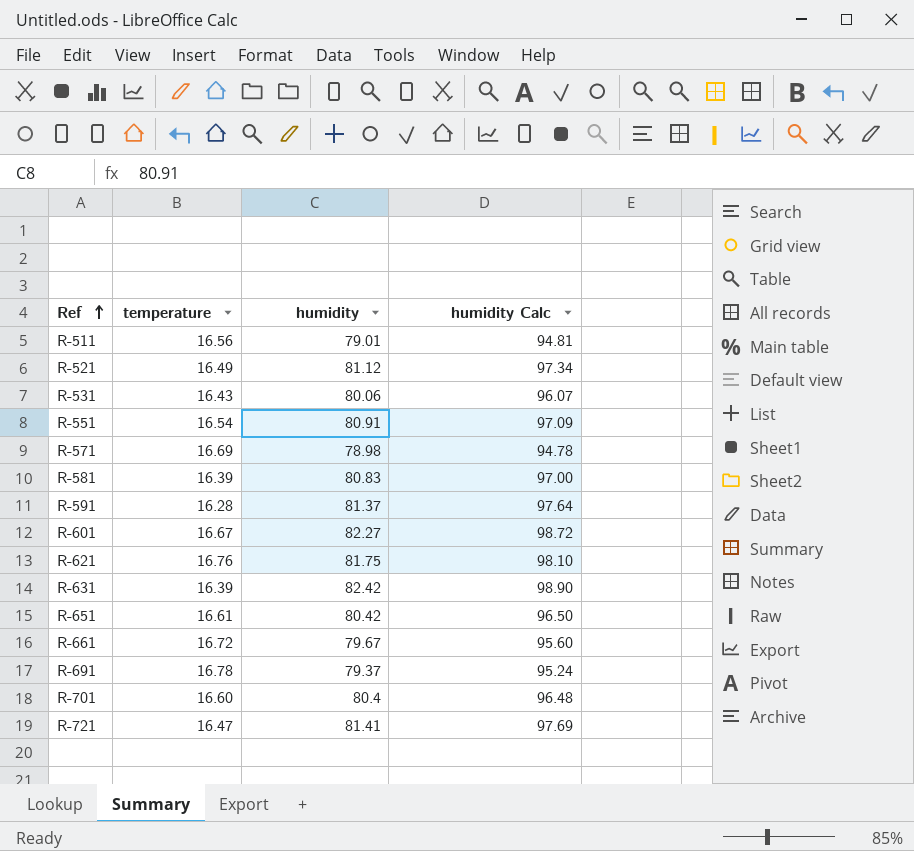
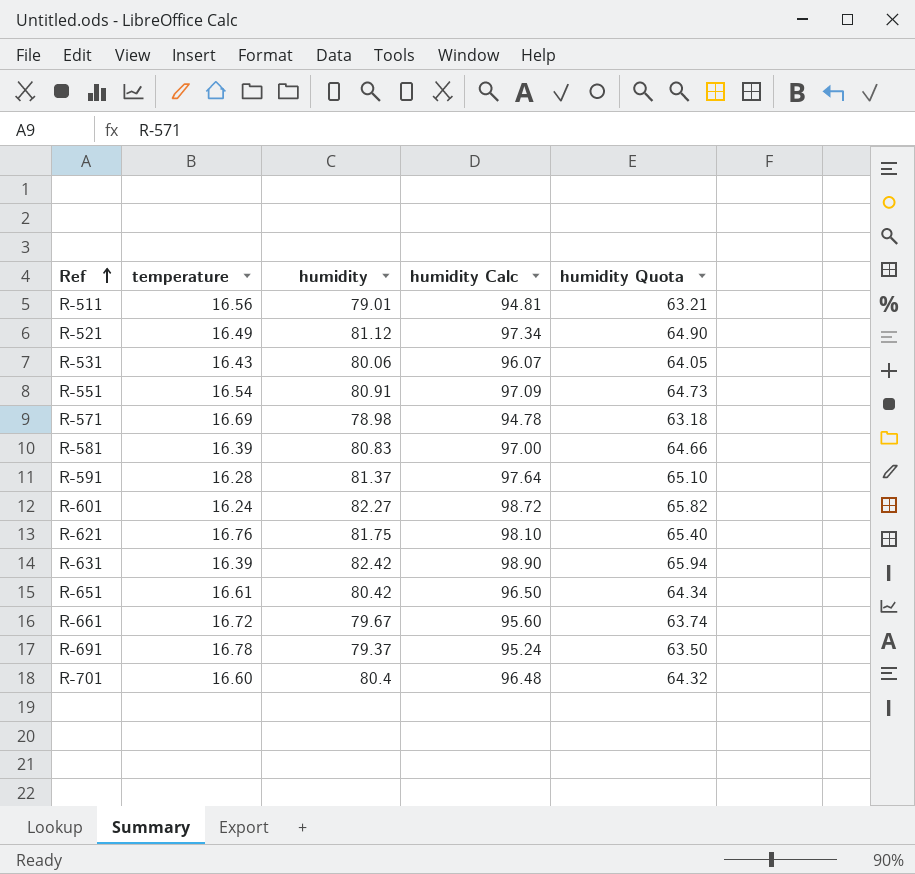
column humidity Quota | formula: none -> [humidity] * 0.8
row R-721: 16.47 | 81.41 | 97.69 -> none
R-601 | temperature: 16.67 -> 16.24

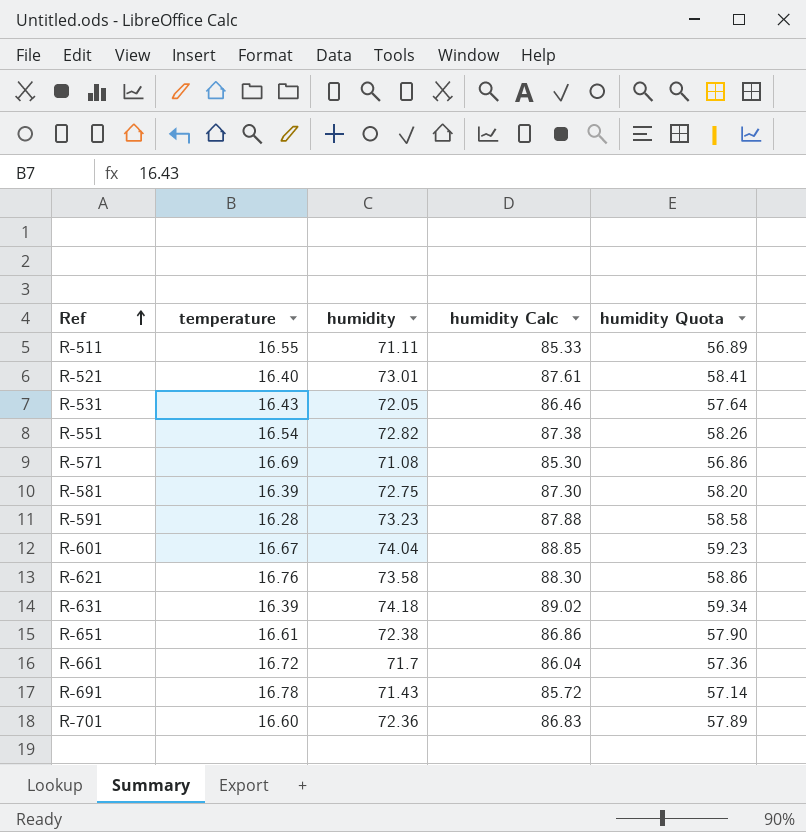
R-511 | temperature: 16.56 -> 16.55
R-511 | humidity: 79.01 -> 71.11
R-511 | humidity Calc: 94.81 -> 85.33
R-511 | humidity Quota: 63.21 -> 56.89
R-521 | temperature: 16.49 -> 16.40
R-521 | humidity: 81.12 -> 73.01
R-521 | humidity Calc: 97.34 -> 87.61
R-521 | humidity Quota: 64.90 -> 58.41
R-531 | humidity: 80.06 -> 72.05
R-531 | humidity Calc: 96.07 -> 86.46
R-531 | humidity Quota: 64.05 -> 57.64
R-551 | humidity: 80.91 -> 72.82
R-551 | humidity Calc: 97.09 -> 87.38
R-551 | humidity Quota: 64.73 -> 58.26
R-571 | humidity: 78.98 -> 71.08
R-571 | humidity Calc: 94.78 -> 85.30
R-571 | humidity Quota: 63.18 -> 56.86
R-581 | humidity: 80.83 -> 72.75
R-581 | humidity Calc: 97.00 -> 87.30
R-581 | humidity Quota: 64.66 -> 58.20
R-591 | humidity: 81.37 -> 73.23
R-591 | humidity Calc: 97.64 -> 87.88
R-591 | humidity Quota: 65.10 -> 58.58
R-601 | temperature: 16.24 -> 16.67
R-601 | humidity: 82.27 -> 74.04
R-601 | humidity Calc: 98.72 -> 88.85
R-601 | humidity Quota: 65.82 -> 59.23
R-621 | humidity: 81.75 -> 73.58
R-621 | humidity Calc: 98.10 -> 88.30
R-621 | humidity Quota: 65.40 -> 58.86
R-631 | humidity: 82.42 -> 74.18
R-631 | humidity Calc: 98.90 -> 89.02
R-631 | humidity Quota: 65.94 -> 59.34
R-651 | humidity: 80.42 -> 72.38
R-651 | humidity Calc: 96.50 -> 86.86
R-651 | humidity Quota: 64.34 -> 57.90
R-661 | humidity: 79.67 -> 71.7
R-661 | humidity Calc: 95.60 -> 86.04
R-661 | humidity Quota: 63.74 -> 57.36
R-691 | humidity: 79.37 -> 71.43
R-691 | humidity Calc: 95.24 -> 85.72
R-691 | humidity Quota: 63.50 -> 57.14
R-701 | humidity: 80.4 -> 72.36
R-701 | humidity Calc: 96.48 -> 86.83
R-701 | humidity Quota: 64.32 -> 57.89

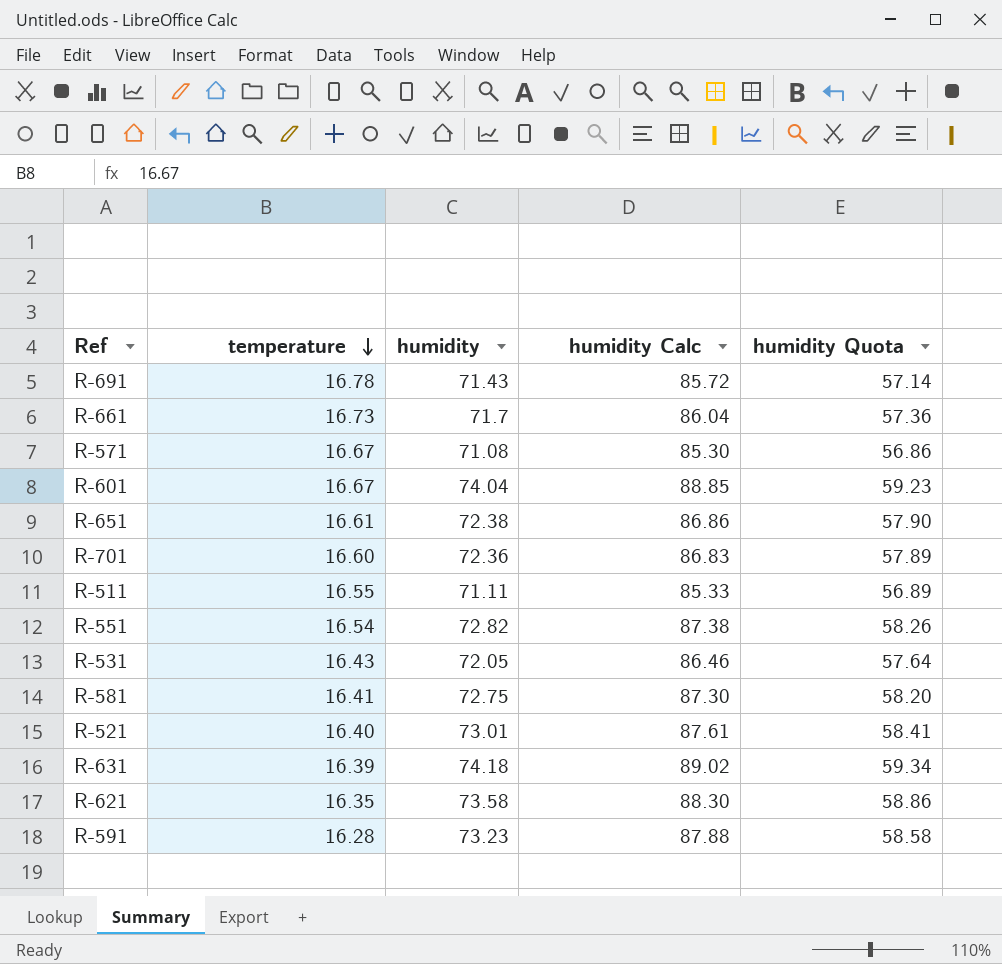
row order: Ref ascending -> temperature descending
R-661 | temperature: 16.72 -> 16.73
R-571 | temperature: 16.69 -> 16.67
R-581 | temperature: 16.39 -> 16.41
R-621 | temperature: 16.76 -> 16.35

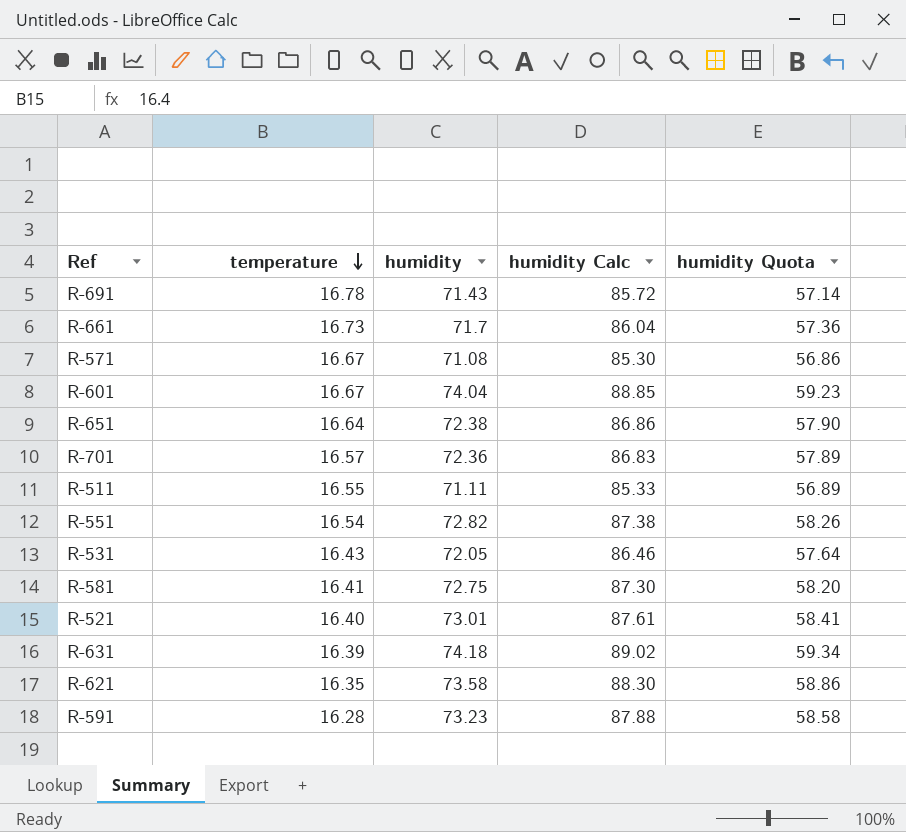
R-651 | temperature: 16.61 -> 16.64
R-701 | temperature: 16.60 -> 16.57

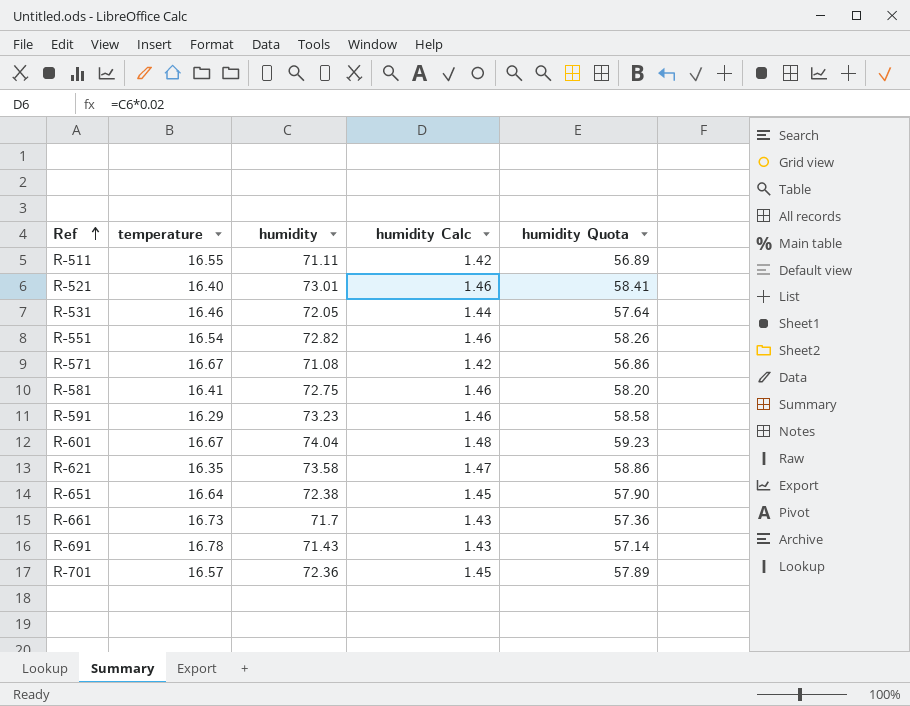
row order: temperature descending -> Ref ascending
column humidity Calc | formula: [humidity] * 1.2 -> [humidity] * 0.02
row R-631: 16.39 | 74.18 | 89.02 | 59.34 -> none
R-531 | temperature: 16.43 -> 16.46
R-591 | temperature: 16.28 -> 16.29

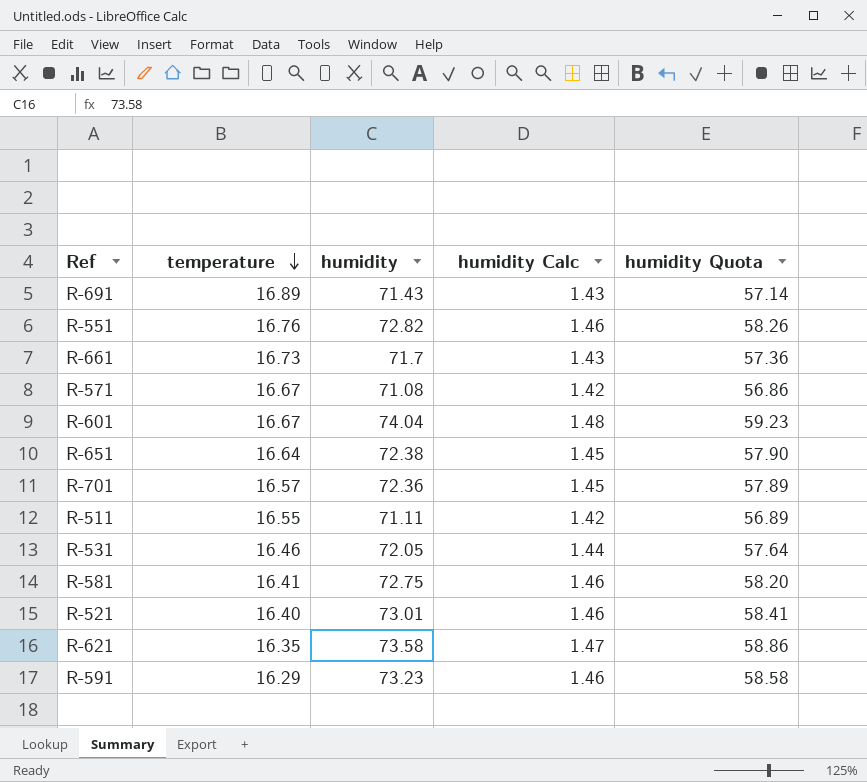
row order: Ref ascending -> temperature descending
R-691 | temperature: 16.78 -> 16.89
R-551 | temperature: 16.54 -> 16.76

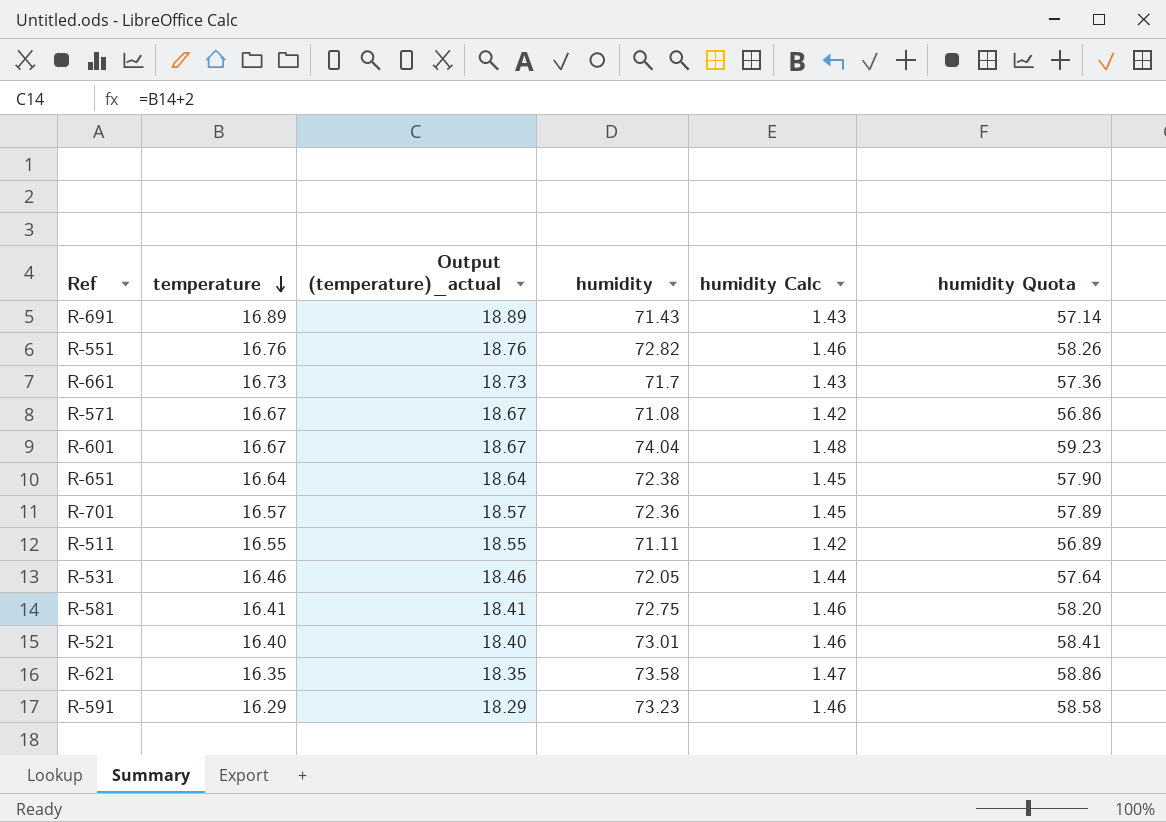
column Output (temperature)_actual | formula: none -> [temperature] + 2

